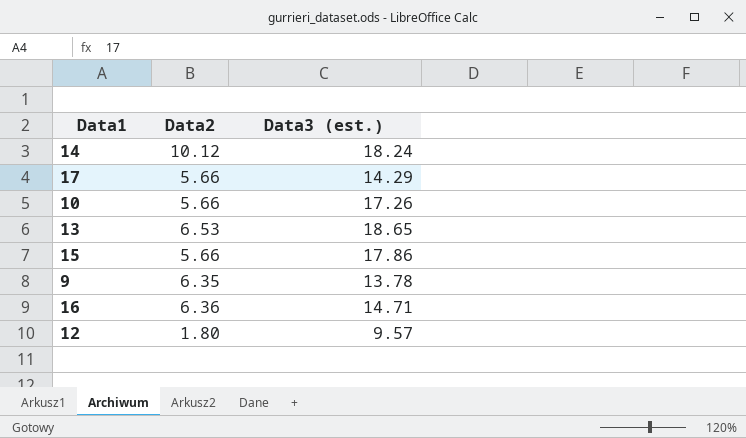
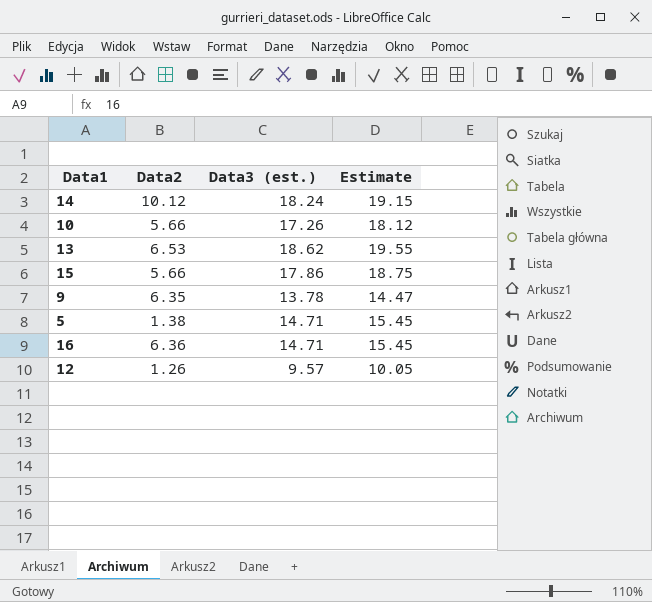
column Estimate | formula: none -> [Data3 (est.)] * 1.05
row 17: 5.66 | 14.29 -> none
13 | Data3 (est.): 18.65 -> 18.62
row 5: none -> 1.38 | 14.71 | 15.45
12 | Data2: 1.80 -> 1.26

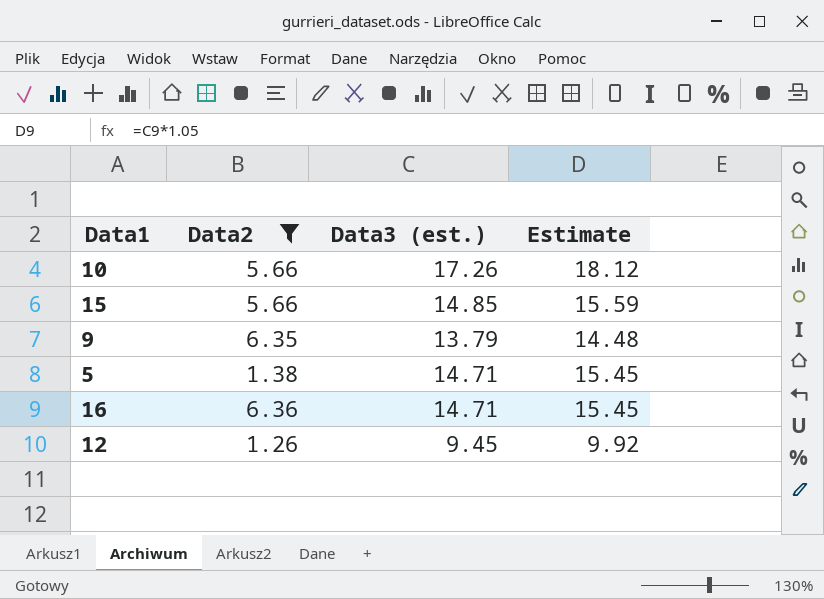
filter: none -> Data2 <= 6.36
15 | Data3 (est.): 17.86 -> 14.85
15 | Estimate: 18.75 -> 15.59
9 | Data3 (est.): 13.78 -> 13.79
9 | Estimate: 14.47 -> 14.48
12 | Data3 (est.): 9.57 -> 9.45
12 | Estimate: 10.05 -> 9.92

